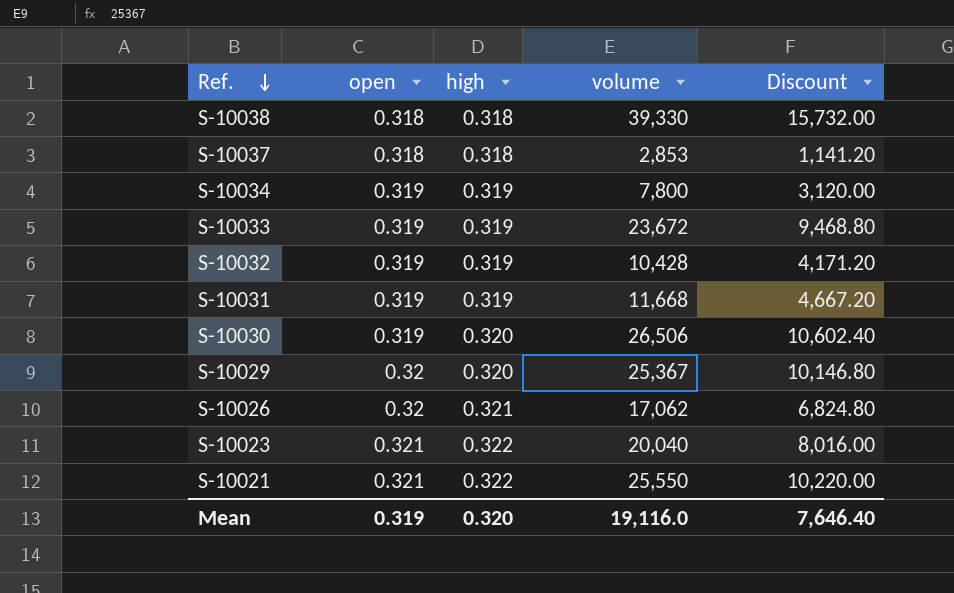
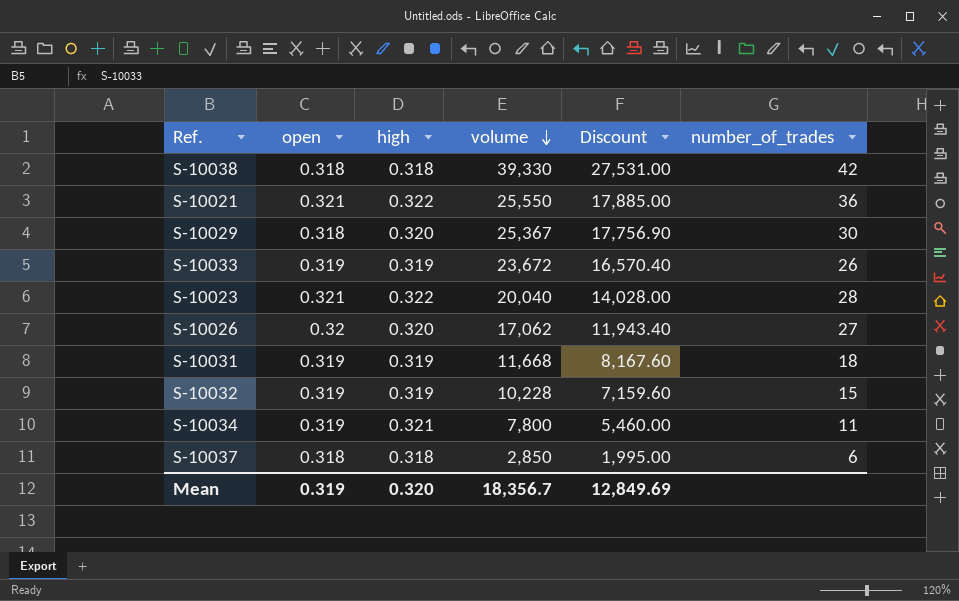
row order: Ref. descending -> volume descending
column Discount | formula: [volume] * 0.4 -> [volume] * 0.7
column number_of_trades | position: none -> 6
row S-10030: 0.319 | 0.320 | 26,506 | 10,602.40 -> none
S-10029 | open: 0.32 -> 0.318
S-10026 | high: 0.321 -> 0.320
S-10032 | volume: 10,428 -> 10,228
S-10034 | high: 0.319 -> 0.321
S-10037 | volume: 2,853 -> 2,850
Mean | volume: 19,116.0 -> 18,356.7
Mean | Discount: 7,646.40 -> 12,849.69

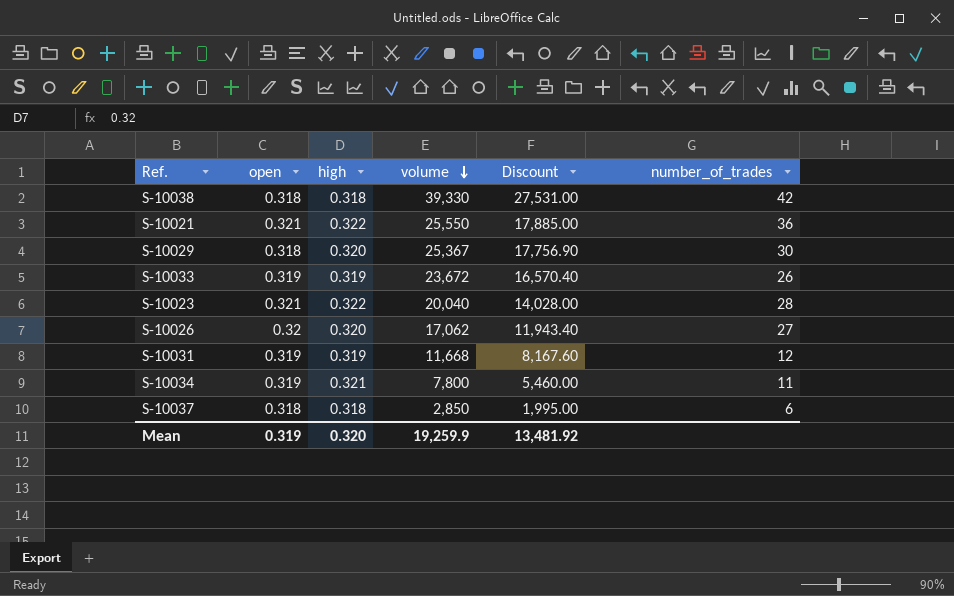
row S-10032: 0.319 | 0.319 | 10,228 | 7,159.60 | 15 -> none
S-10031 | number_of_trades: 18 -> 12
Mean | volume: 18,356.7 -> 19,259.9
Mean | Discount: 12,849.69 -> 13,481.92

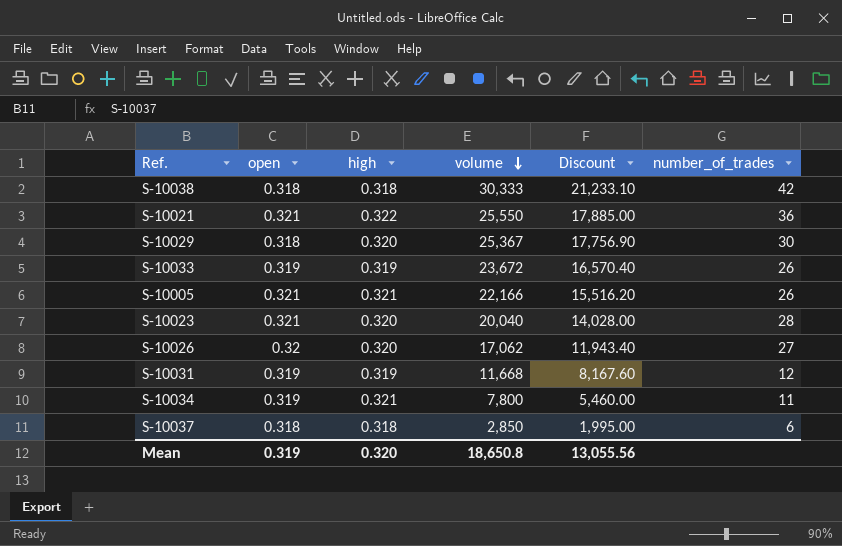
S-10038 | volume: 39,330 -> 30,333
S-10038 | Discount: 27,531.00 -> 21,233.10
row S-10005: none -> 0.321 | 0.321 | 22,166 | 15,516.20 | 26
S-10023 | high: 0.322 -> 0.320
Mean | volume: 19,259.9 -> 18,650.8
Mean | Discount: 13,481.92 -> 13,055.56

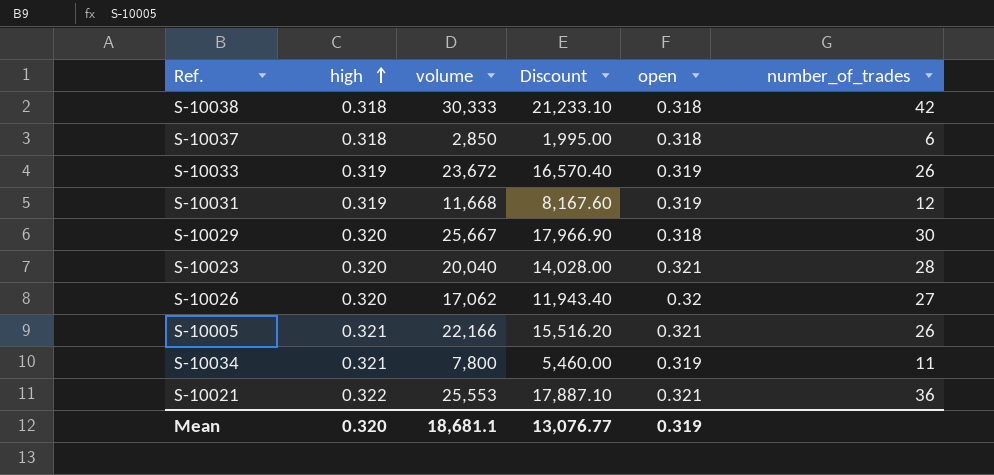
row order: volume descending -> high ascending
column open | position: 2 -> 5
S-10029 | volume: 25,367 -> 25,667
S-10029 | Discount: 17,756.90 -> 17,966.90
S-10021 | volume: 25,550 -> 25,553
S-10021 | Discount: 17,885.00 -> 17,887.10
Mean | volume: 18,650.8 -> 18,681.1
Mean | Discount: 13,055.56 -> 13,076.77

